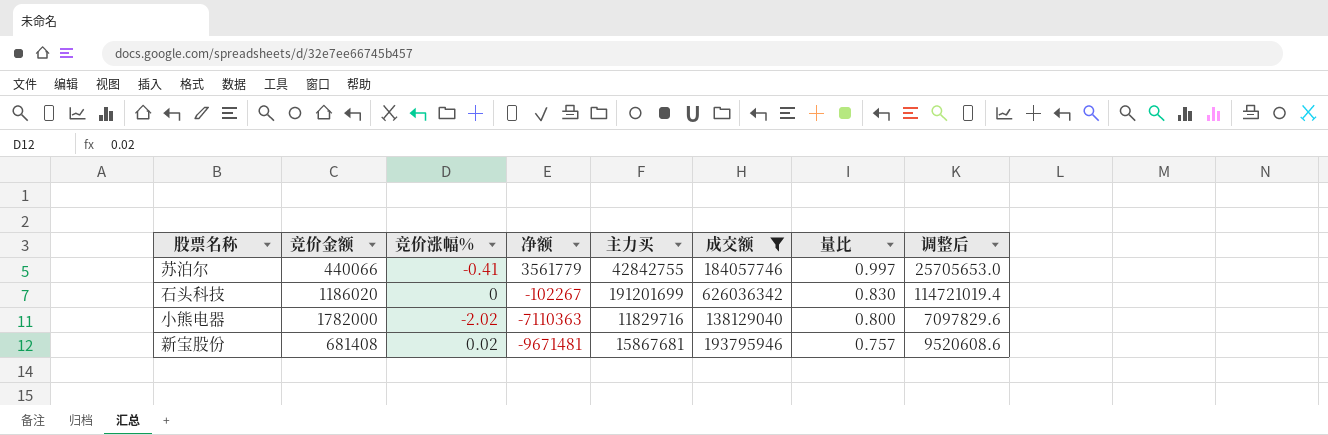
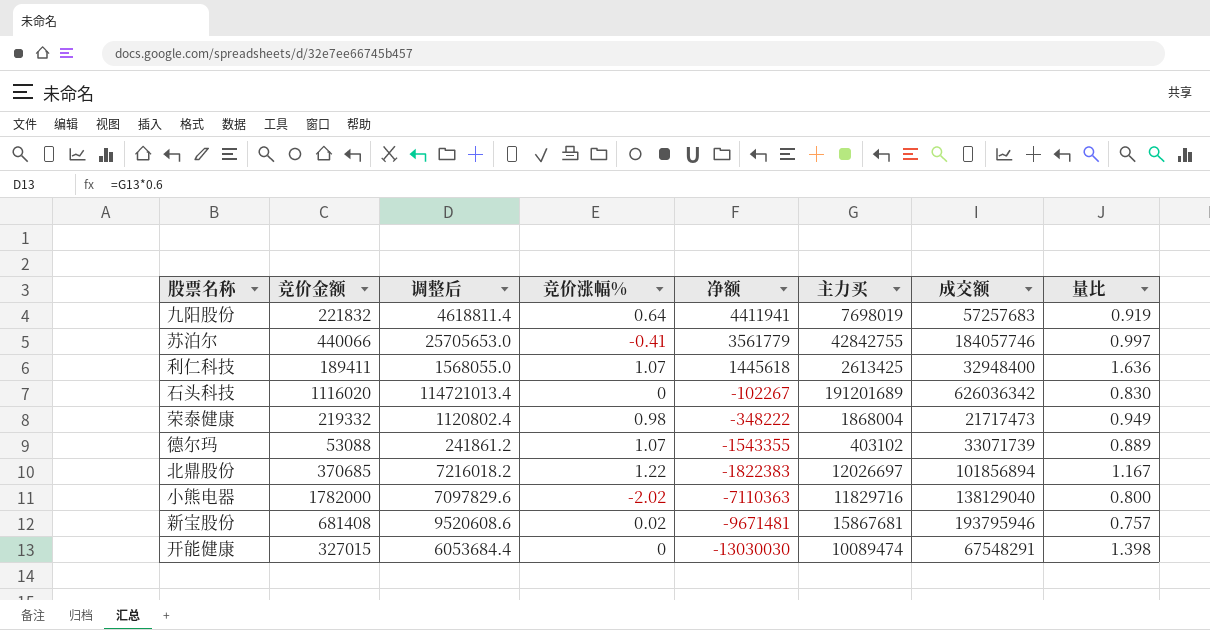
filter: 成交额 >= 138129040 -> none
column 调整后 | position: 8 -> 3
石头科技 | 竞价金额: 1186020 -> 1116020
石头科技 | 调整后: 114721019.4 -> 114721013.4
石头科技 | 主力买: 191201699 -> 191201689

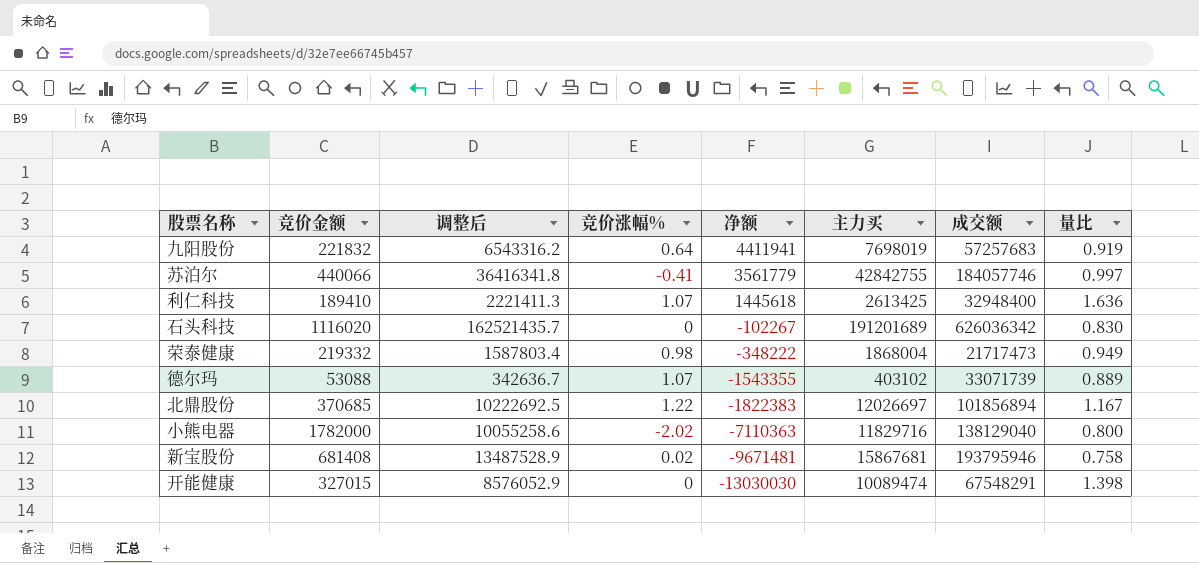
column 调整后 | formula: [主力买] * 0.6 -> [主力买] * 0.85
利仁科技 | 竞价金额: 189411 -> 189410
新宝股份 | 量比: 0.757 -> 0.758

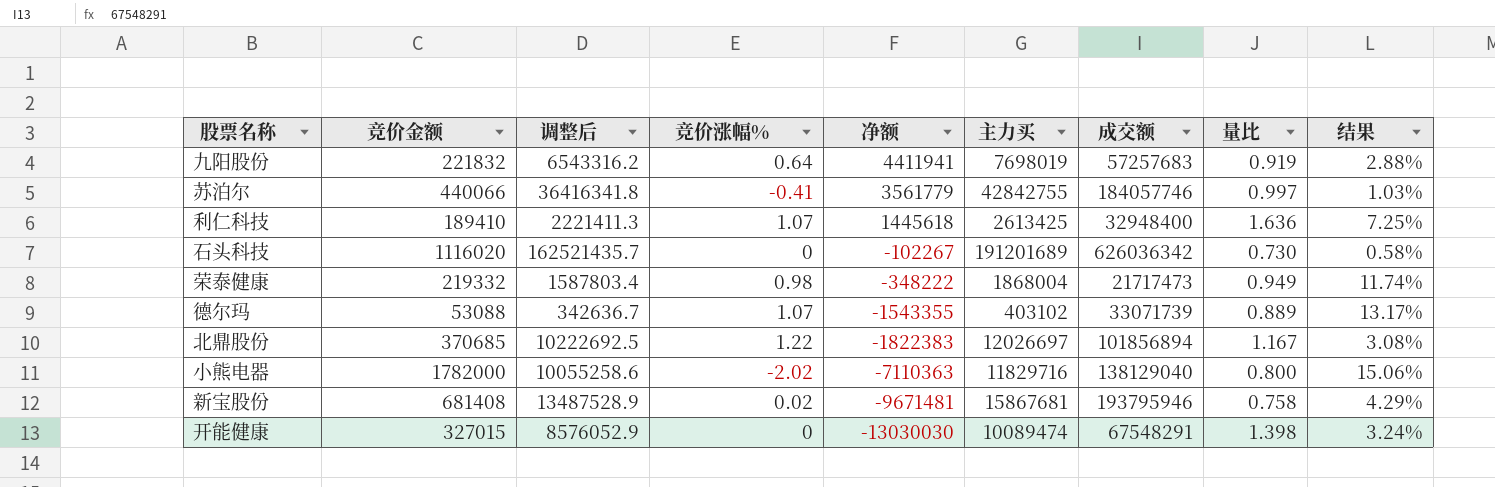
column 结果 | formula: none -> [竞价金额] / [主力买]
石头科技 | 量比: 0.830 -> 0.730

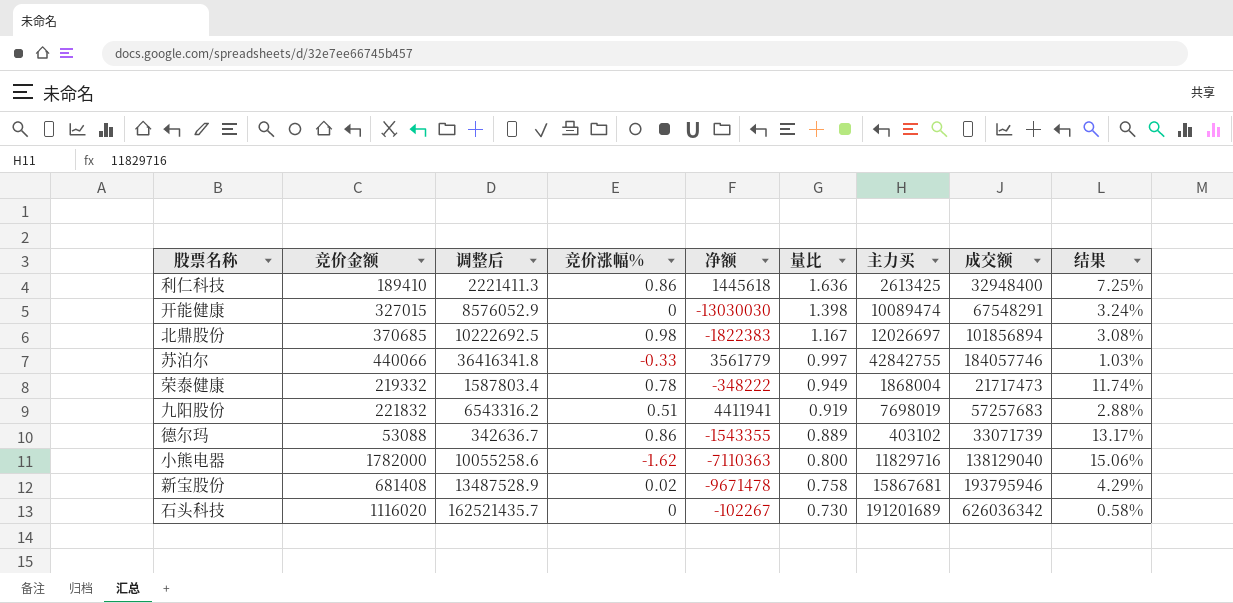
row order: 净额 descending -> 量比 descending
column 量比 | position: 8 -> 6
利仁科技 | 竞价涨幅%: 1.07 -> 0.86
北鼎股份 | 竞价涨幅%: 1.22 -> 0.98
苏泊尔 | 竞价涨幅%: -0.41 -> -0.33
荣泰健康 | 竞价涨幅%: 0.98 -> 0.78
九阳股份 | 竞价涨幅%: 0.64 -> 0.51
德尔玛 | 竞价涨幅%: 1.07 -> 0.86
小熊电器 | 竞价涨幅%: -2.02 -> -1.62
新宝股份 | 净额: -9671481 -> -9671478

